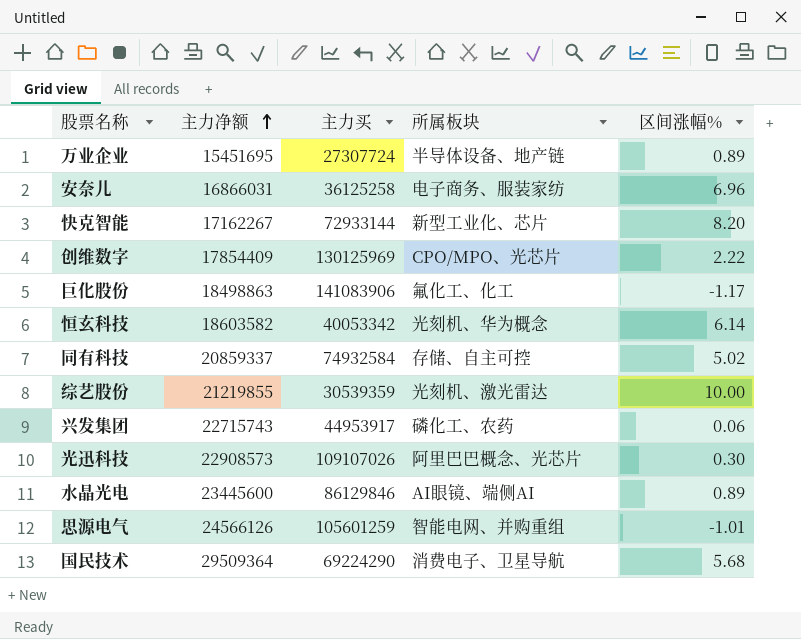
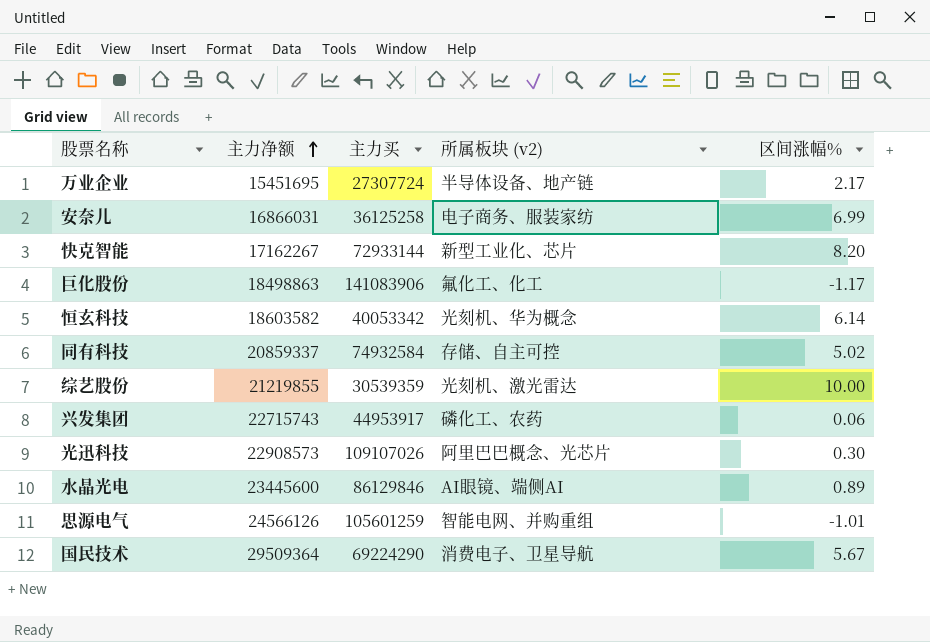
column name: 所属板块 -> 所属板块 (v2)
row 创维数字: 17854409 | 130125969 | CPO/MPO、光芯片 | 2.22 -> none
万业企业 | 区间涨幅%: 0.89 -> 2.17
安奈儿 | 区间涨幅%: 6.96 -> 6.99
国民技术 | 区间涨幅%: 5.68 -> 5.67

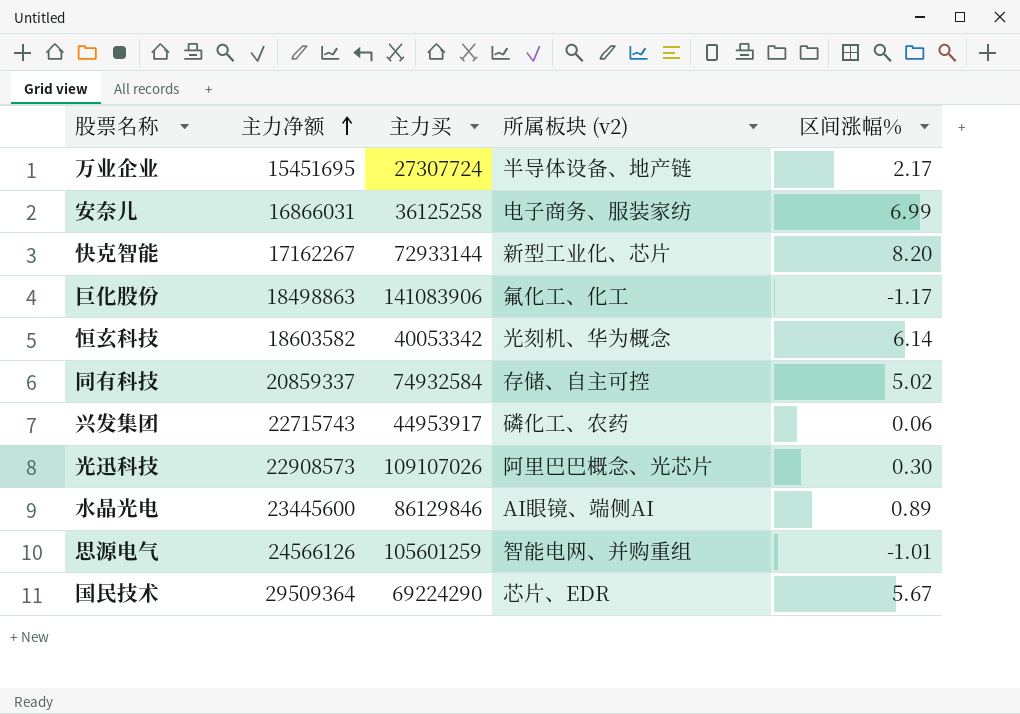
row 综艺股份: 21219855 | 30539359 | 光刻机、激光雷达 | 10.00 -> none
国民技术 | 所属板块 (v2): 消费电子、卫星导航 -> 芯片、EDR

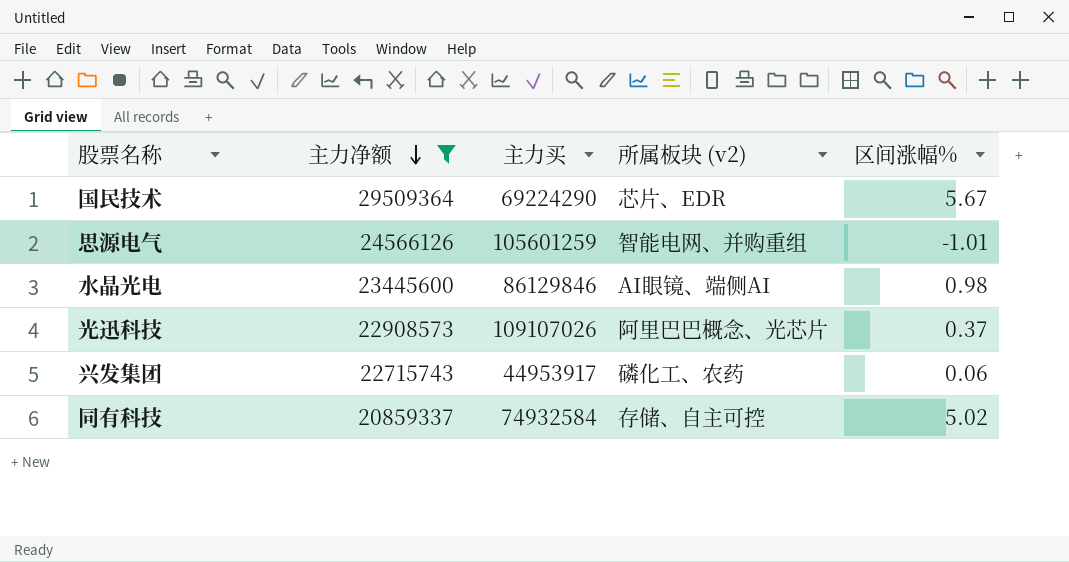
filter: none -> 主力净额 >= 20859337
row order: 主力净额 ascending -> 主力净额 descending
水晶光电 | 区间涨幅%: 0.89 -> 0.98
光迅科技 | 区间涨幅%: 0.30 -> 0.37

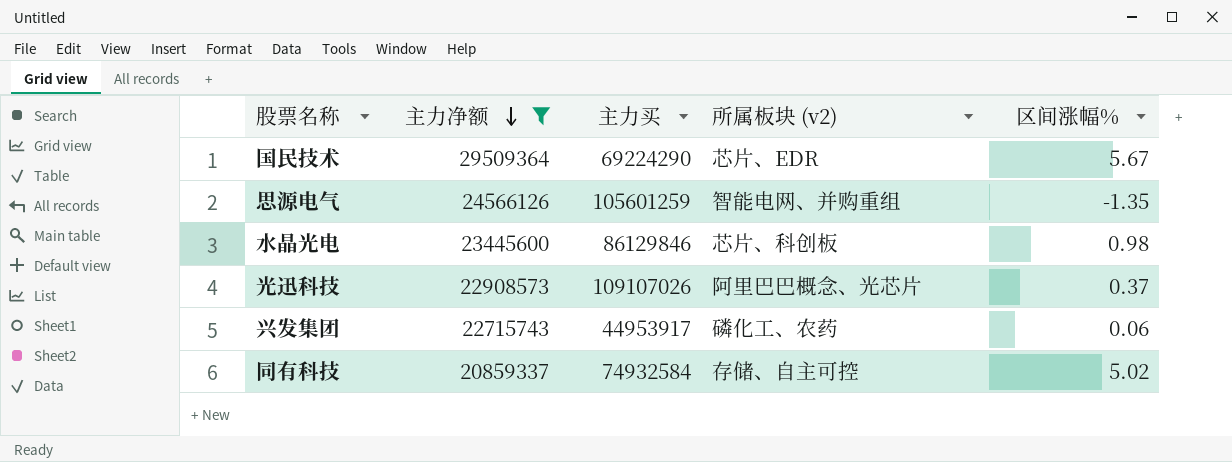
思源电气 | 区间涨幅%: -1.01 -> -1.35
水晶光电 | 所属板块 (v2): AI眼镜、端侧AI -> 芯片、科创板

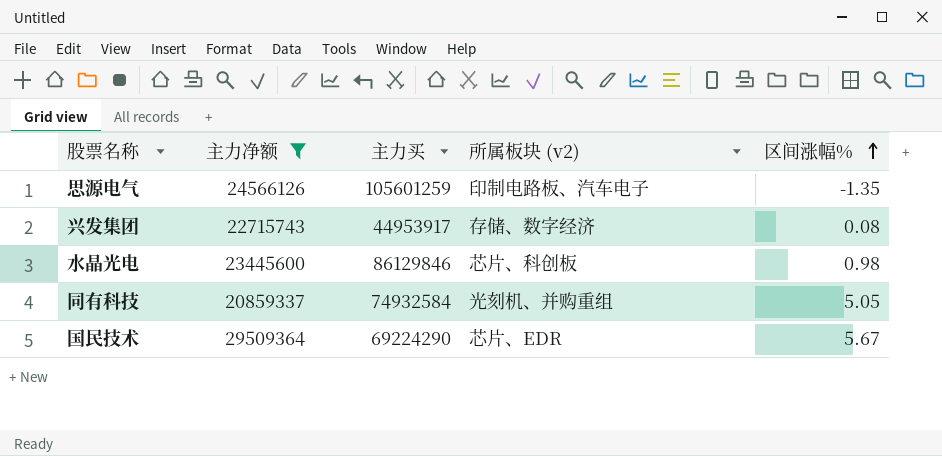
row order: 主力净额 descending -> 区间涨幅% ascending
row 光迅科技: 22908573 | 109107026 | 阿里巴巴概念、光芯片 | 0.37 -> none
思源电气 | 所属板块 (v2): 智能电网、并购重组 -> 印制电路板、汽车电子
兴发集团 | 所属板块 (v2): 磷化工、农药 -> 存储、数字经济
兴发集团 | 区间涨幅%: 0.06 -> 0.08
同有科技 | 所属板块 (v2): 存储、自主可控 -> 光刻机、并购重组
同有科技 | 区间涨幅%: 5.02 -> 5.05

